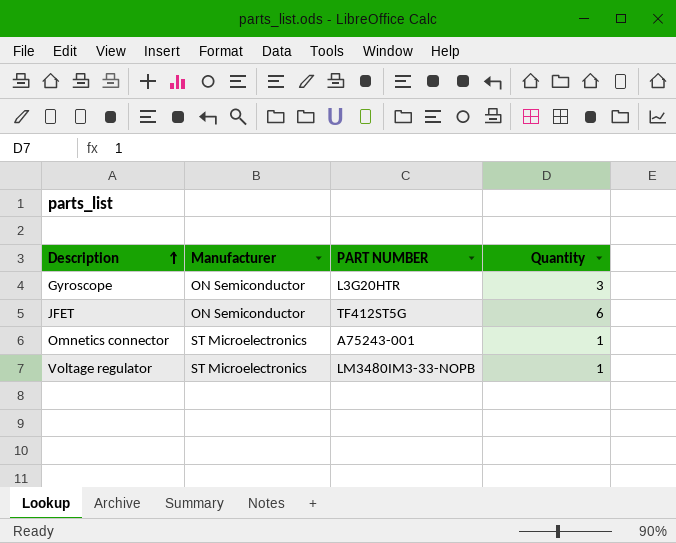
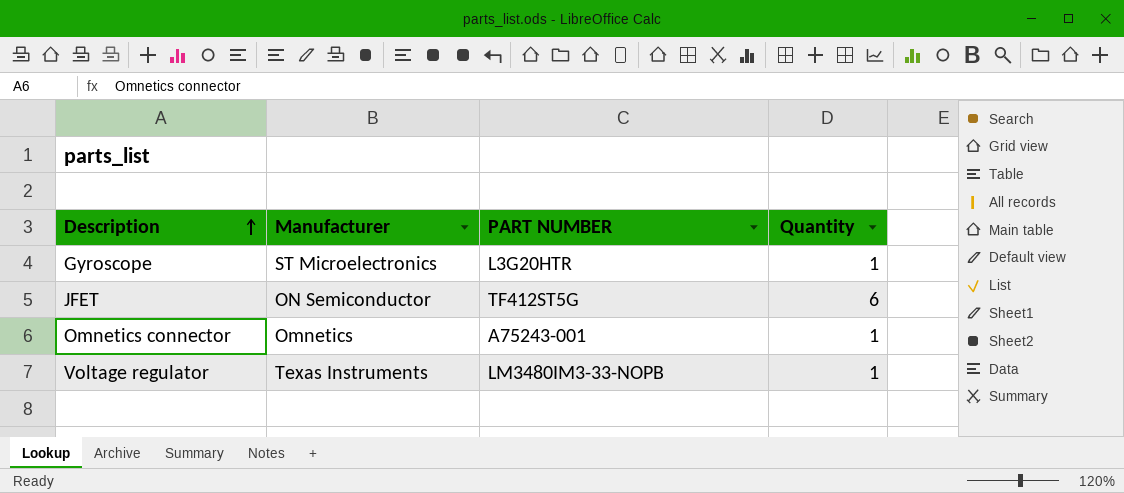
Gyroscope | Manufacturer: ON Semiconductor -> ST Microelectronics
Gyroscope | Quantity: 3 -> 1
Omnetics connector | Manufacturer: ST Microelectronics -> Omnetics
Voltage regulator | Manufacturer: ST Microelectronics -> Texas Instruments

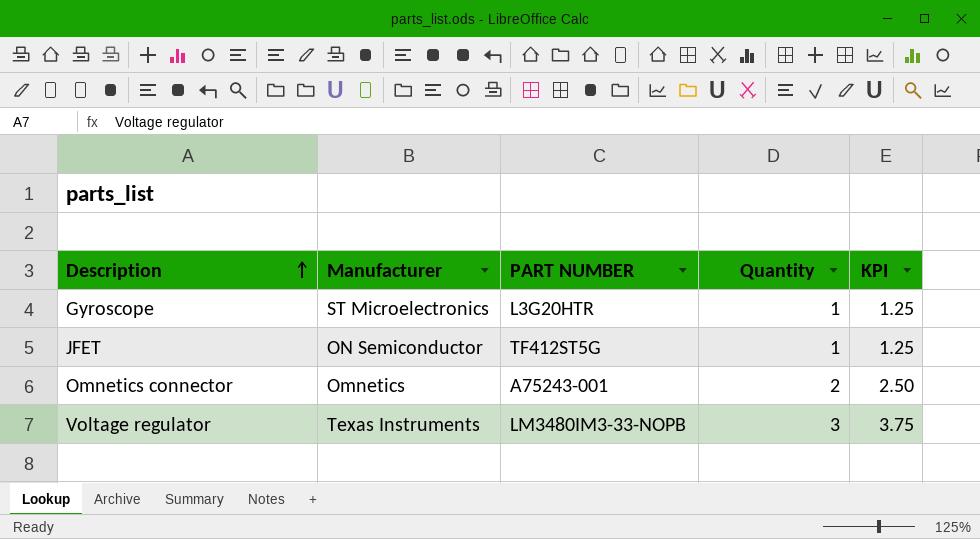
column KPI | formula: none -> [Quantity] * 1.25
JFET | Quantity: 6 -> 1
Omnetics connector | Quantity: 1 -> 2
Voltage regulator | Quantity: 1 -> 3

